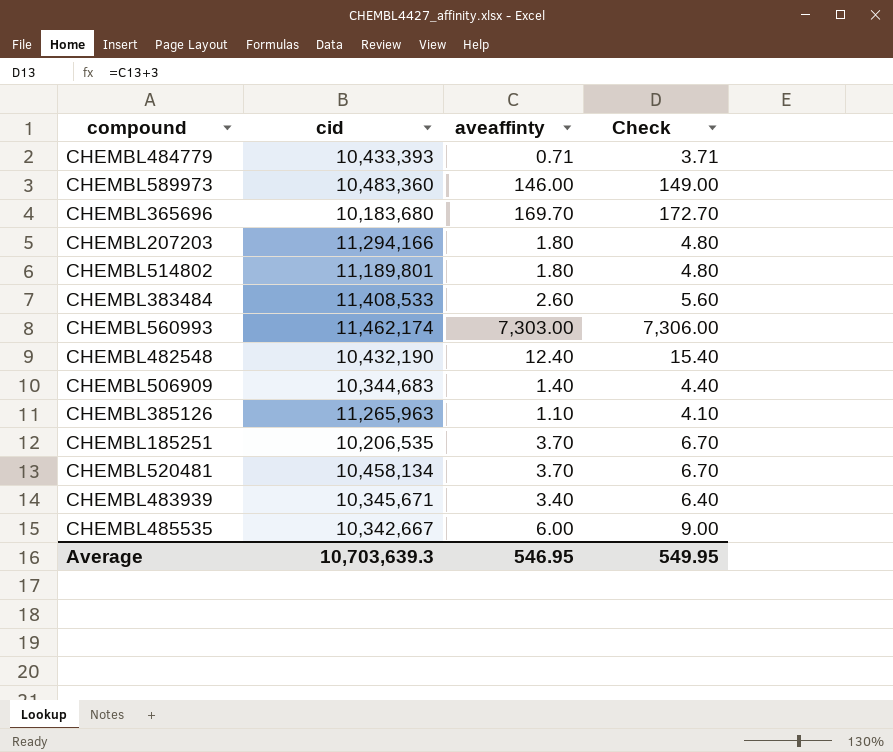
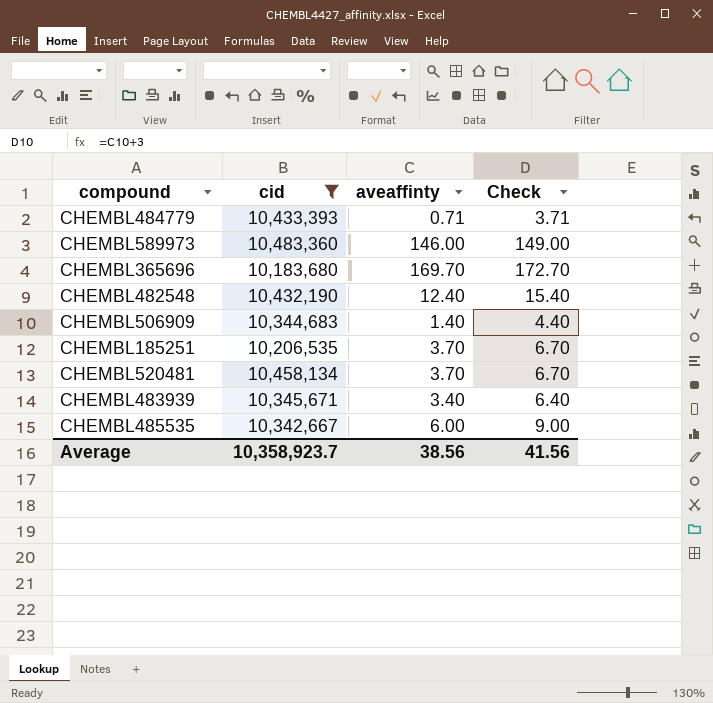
filter: none -> cid <= 10,483,360
Average | cid: 10,703,639.3 -> 10,358,923.7
Average | aveaffinty: 546.95 -> 38.56
Average | Check: 549.95 -> 41.56

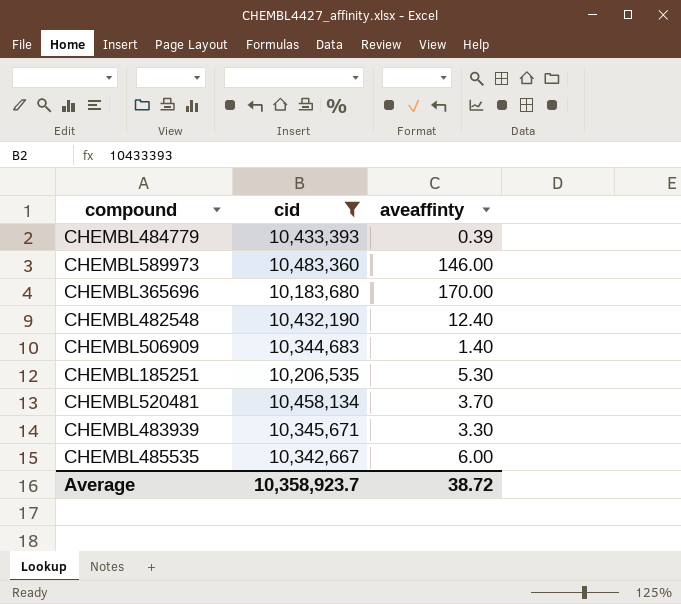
column Check | formula: [aveaffinty] + 3 -> none
CHEMBL484779 | aveaffinty: 0.71 -> 0.39
CHEMBL365696 | aveaffinty: 169.70 -> 170.00
CHEMBL185251 | aveaffinty: 3.70 -> 5.30
CHEMBL483939 | aveaffinty: 3.40 -> 3.30
Average | aveaffinty: 38.56 -> 38.72

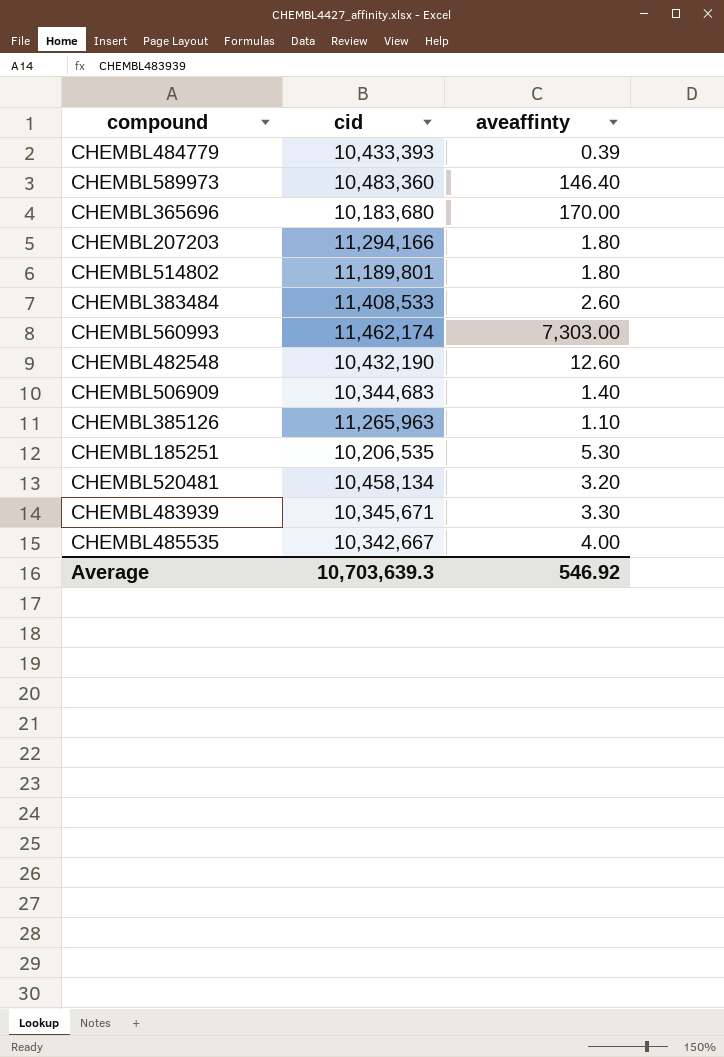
filter: cid <= 10,483,360 -> none
CHEMBL589973 | aveaffinty: 146.00 -> 146.40
CHEMBL482548 | aveaffinty: 12.40 -> 12.60
CHEMBL520481 | aveaffinty: 3.70 -> 3.20
CHEMBL485535 | aveaffinty: 6.00 -> 4.00
Average | cid: 10,358,923.7 -> 10,703,639.3
Average | aveaffinty: 38.72 -> 546.92

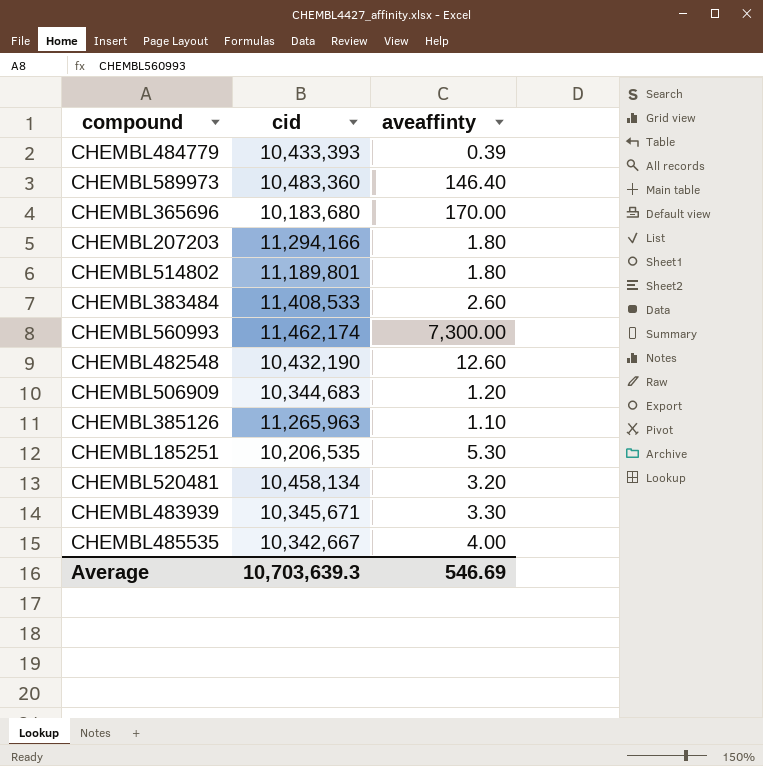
CHEMBL560993 | aveaffinty: 7,303.00 -> 7,300.00
CHEMBL506909 | aveaffinty: 1.40 -> 1.20
Average | aveaffinty: 546.92 -> 546.69

